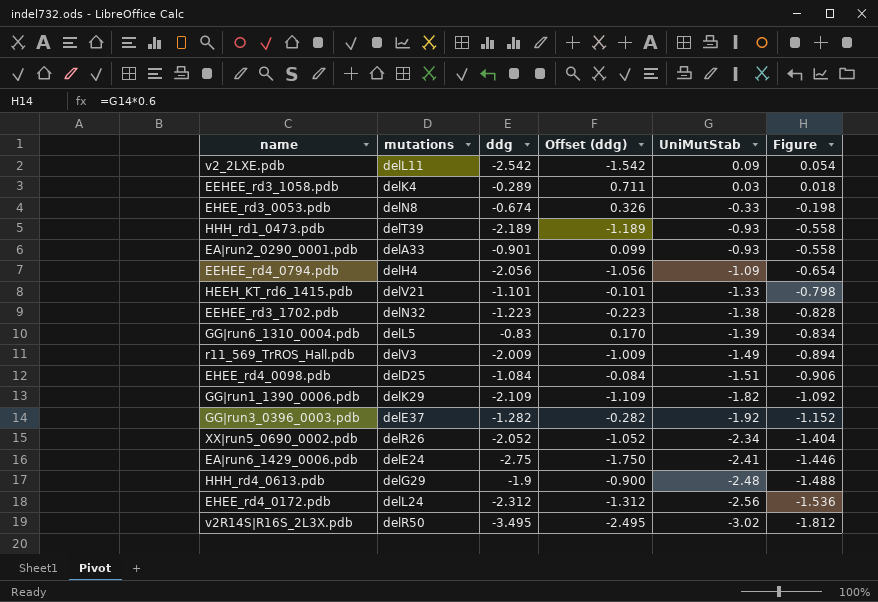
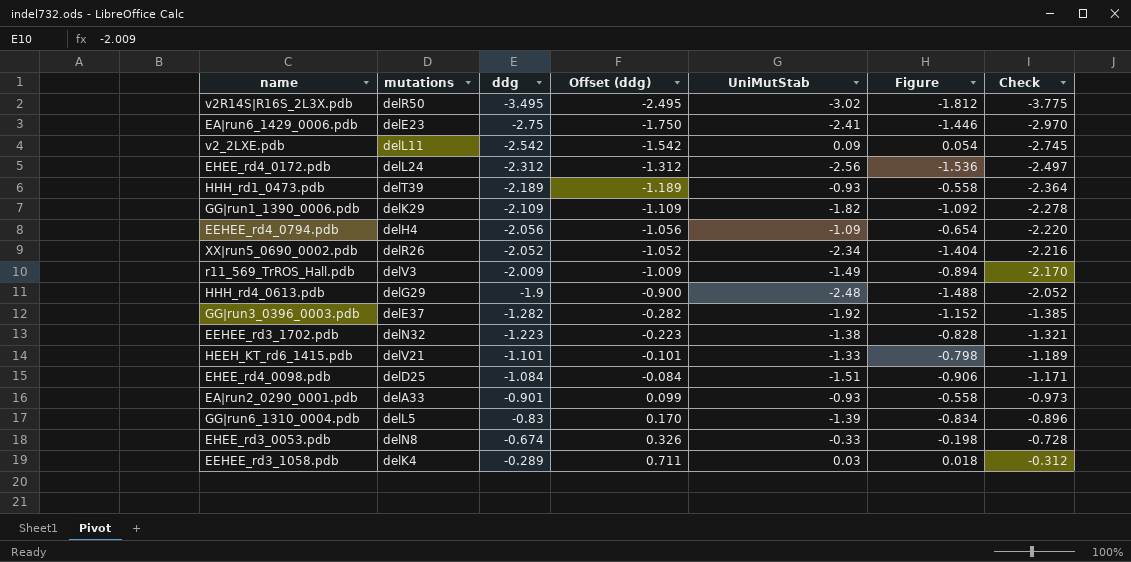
row order: UniMutStab descending -> ddg ascending
column Check | formula: none -> [ddg] * 1.08
EA|run6_1429_0006.pdb | mutations: delE24 -> delE23

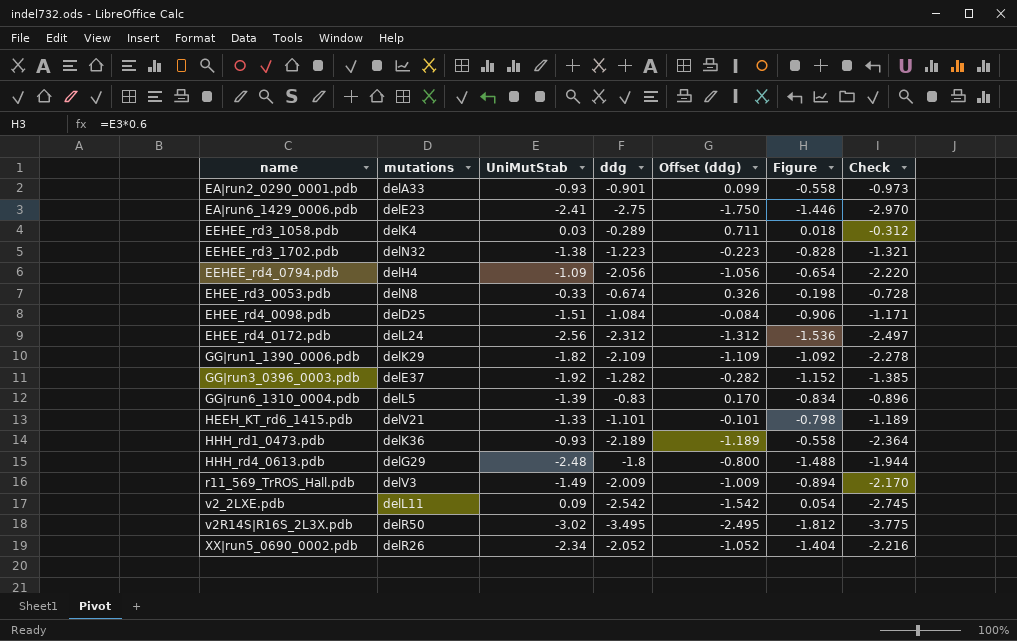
row order: ddg ascending -> name ascending
column UniMutStab | position: 5 -> 3
HHH_rd1_0473.pdb | mutations: delT39 -> delK36
HHH_rd4_0613.pdb | ddg: -1.9 -> -1.8
HHH_rd4_0613.pdb | Offset (ddg): -0.900 -> -0.800
HHH_rd4_0613.pdb | Check: -2.052 -> -1.944

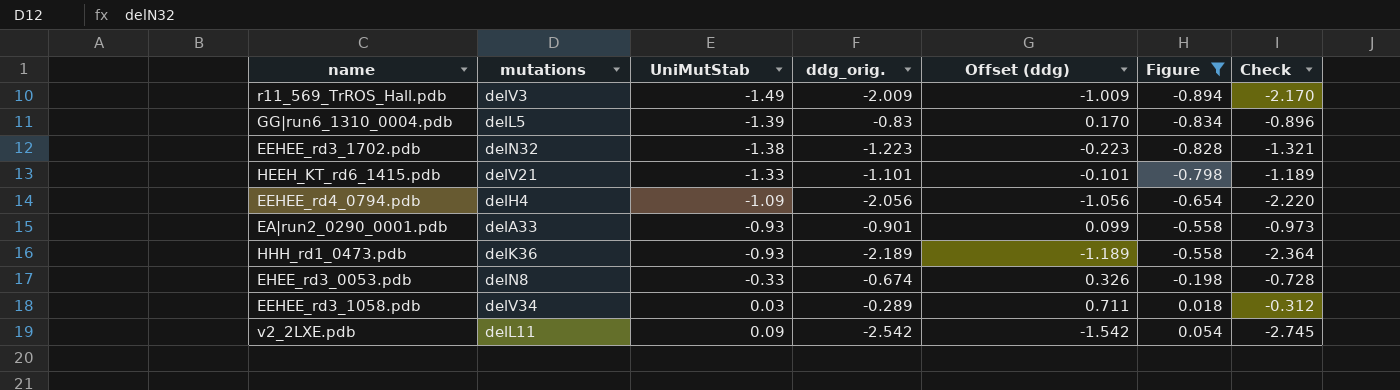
filter: none -> Figure >= -0.894
row order: name ascending -> UniMutStab ascending
column name: ddg -> ddg_orig.
EEHEE_rd3_1058.pdb | mutations: delK4 -> delV34

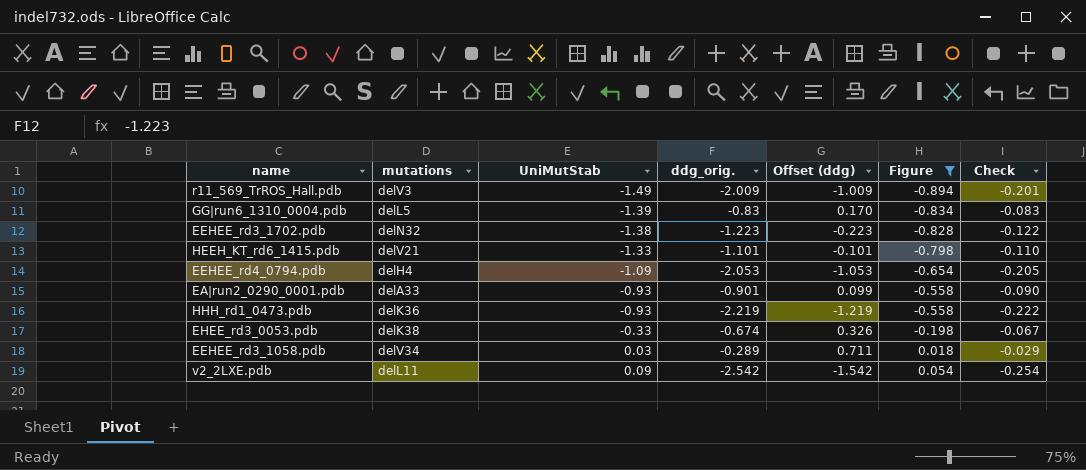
column Check | formula: [ddg_orig.] * 1.08 -> [ddg_orig.] * 0.1
EEHEE_rd4_0794.pdb | ddg_orig.: -2.056 -> -2.053
EEHEE_rd4_0794.pdb | Offset (ddg): -1.056 -> -1.053
HHH_rd1_0473.pdb | ddg_orig.: -2.189 -> -2.219
HHH_rd1_0473.pdb | Offset (ddg): -1.189 -> -1.219
EHEE_rd3_0053.pdb | mutations: delN8 -> delK38

